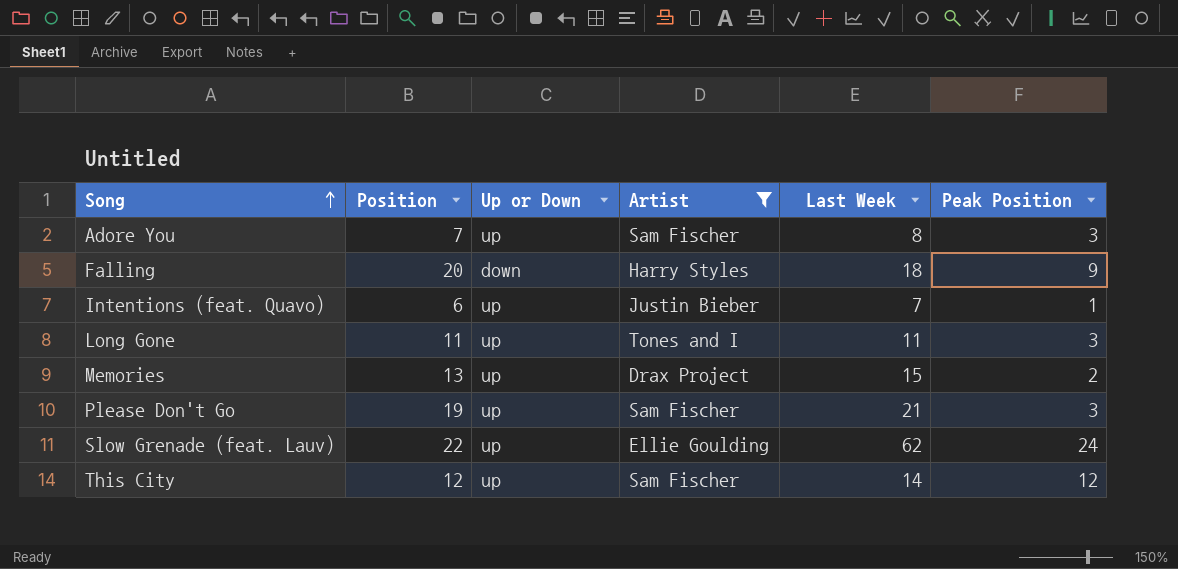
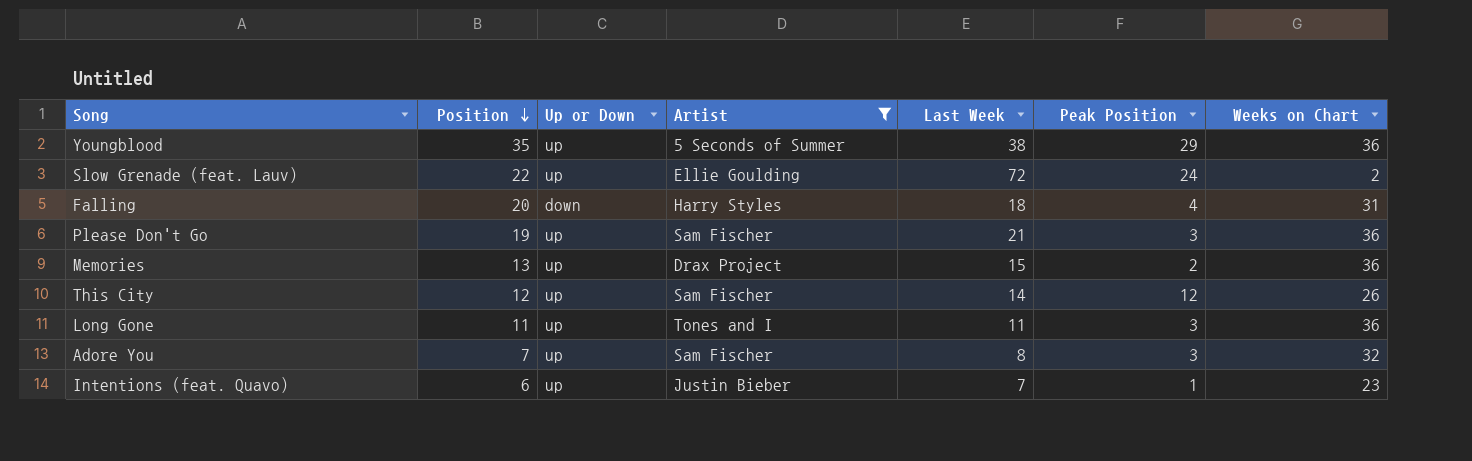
row order: Song ascending -> Position descending
column Weeks on Chart | position: none -> 7
row Youngblood: none -> 35 | up | 5 Seconds of Summer | 38 | 29 | 36
Slow Grenade (feat. Lauv) | Last Week: 62 -> 72
Falling | Peak Position: 9 -> 4

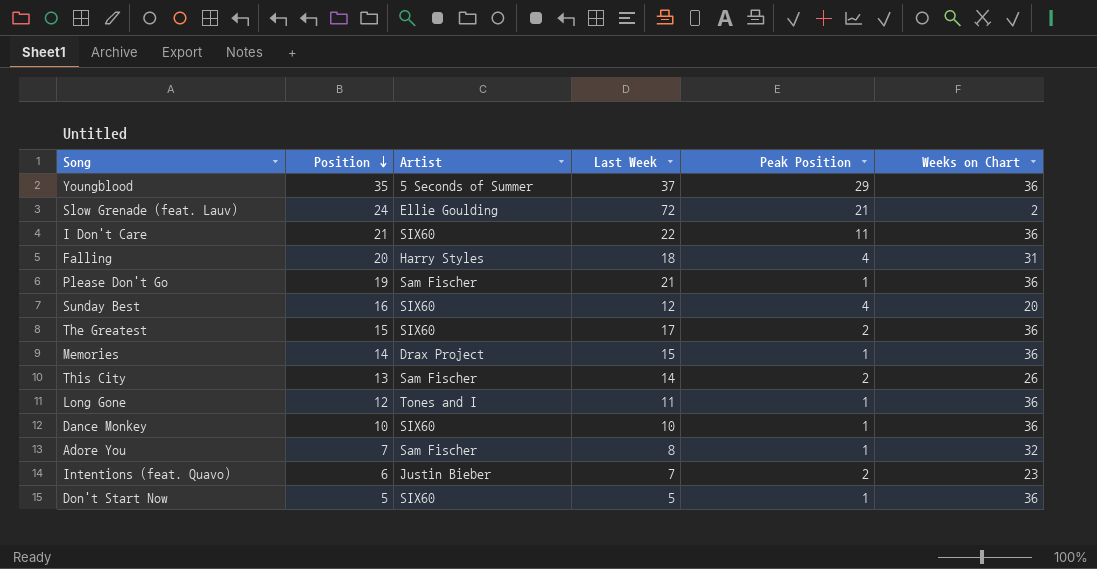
filter: Artist != SIX60 -> none
column Up or Down | position: 3 -> none
Youngblood | Last Week: 38 -> 37
Slow Grenade (feat. Lauv) | Position: 22 -> 24
Slow Grenade (feat. Lauv) | Peak Position: 24 -> 21
Please Don't Go | Peak Position: 3 -> 1
Memories | Position: 13 -> 14
Memories | Peak Position: 2 -> 1
This City | Position: 12 -> 13
This City | Peak Position: 12 -> 2
Long Gone | Position: 11 -> 12
Long Gone | Peak Position: 3 -> 1
Adore You | Peak Position: 3 -> 1
Intentions (feat. Quavo) | Peak Position: 1 -> 2

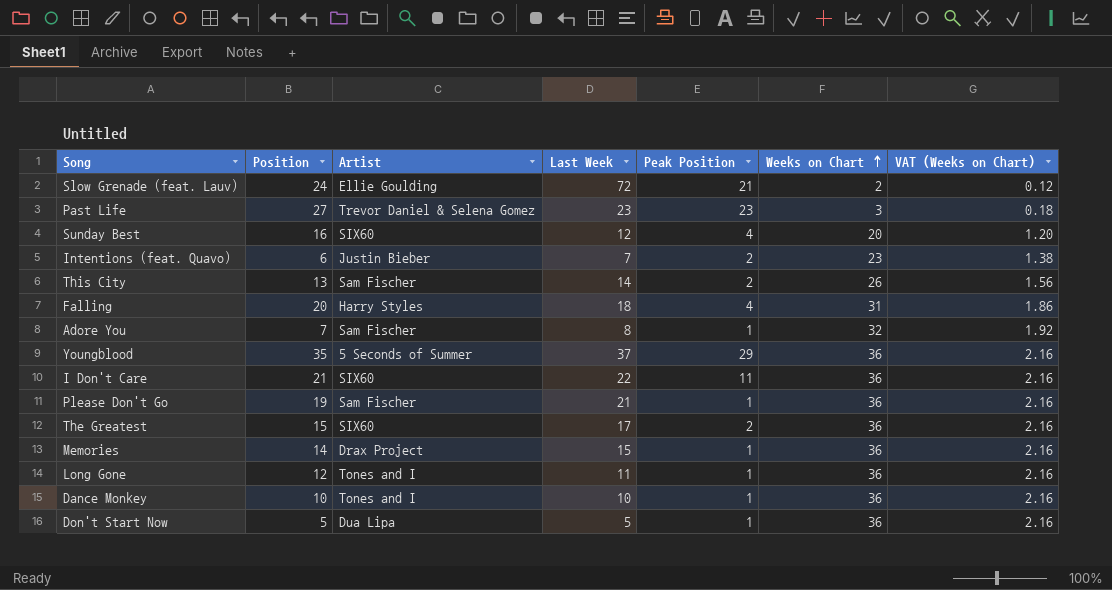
row order: Position descending -> Weeks on Chart ascending
column VAT (Weeks on Chart) | formula: none -> [Weeks on Chart] * 0.06
row Past Life: none -> 27 | Trevor Daniel & Selena Gomez | 23 | 23 | 3 | 0.18
Dance Monkey | Artist: SIX60 -> Tones and I
Don't Start Now | Artist: SIX60 -> Dua Lipa

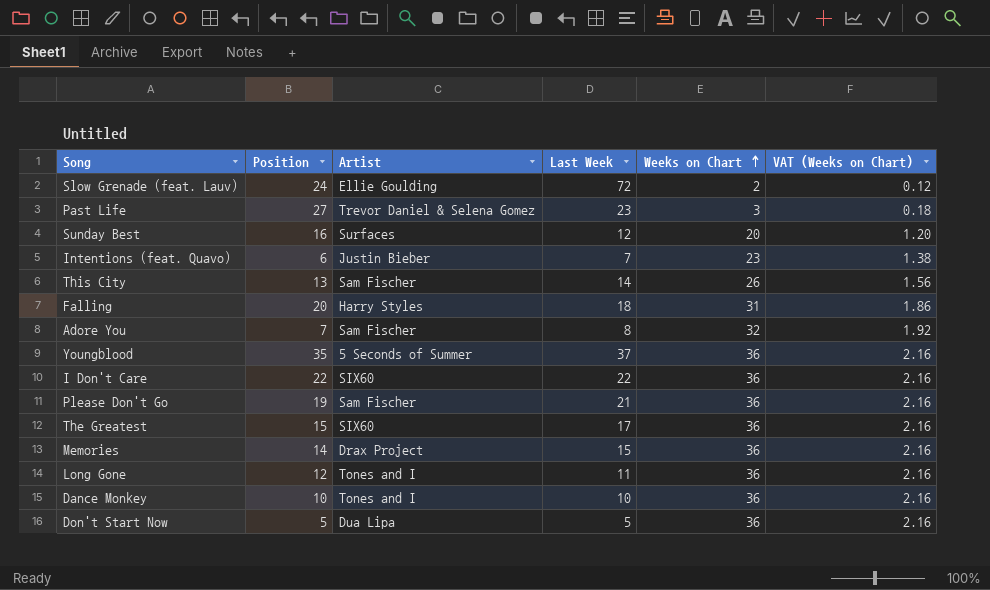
column Peak Position | position: 5 -> none
Sunday Best | Artist: SIX60 -> Surfaces
I Don't Care | Position: 21 -> 22

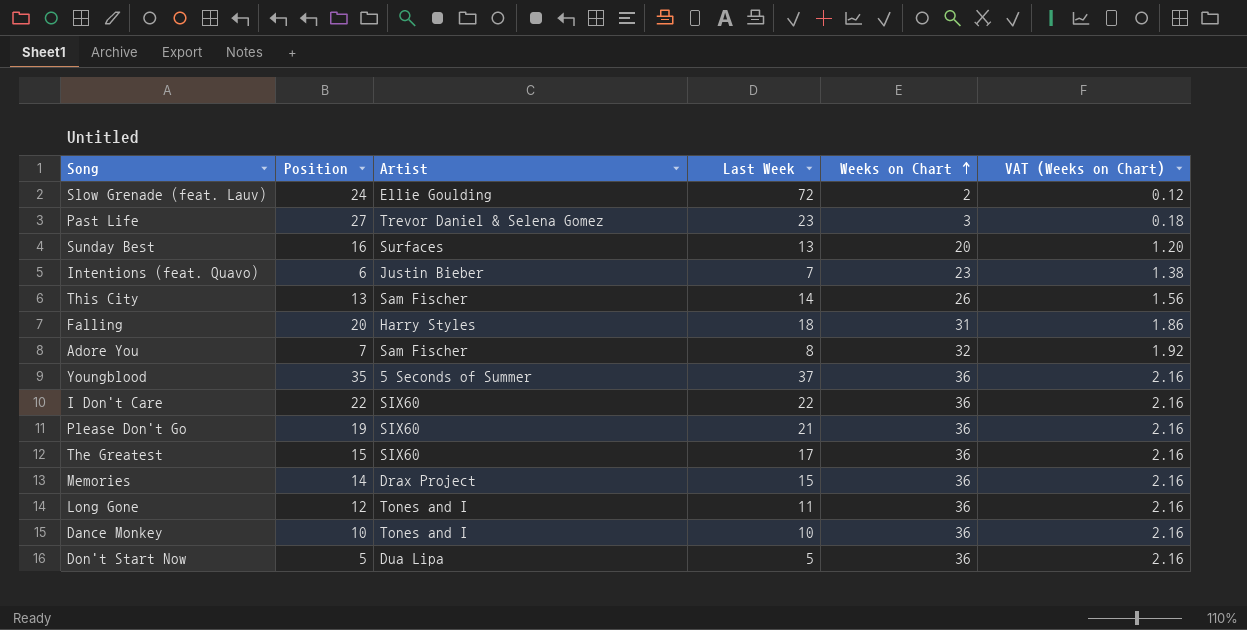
Sunday Best | Last Week: 12 -> 13
Please Don't Go | Artist: Sam Fischer -> SIX60

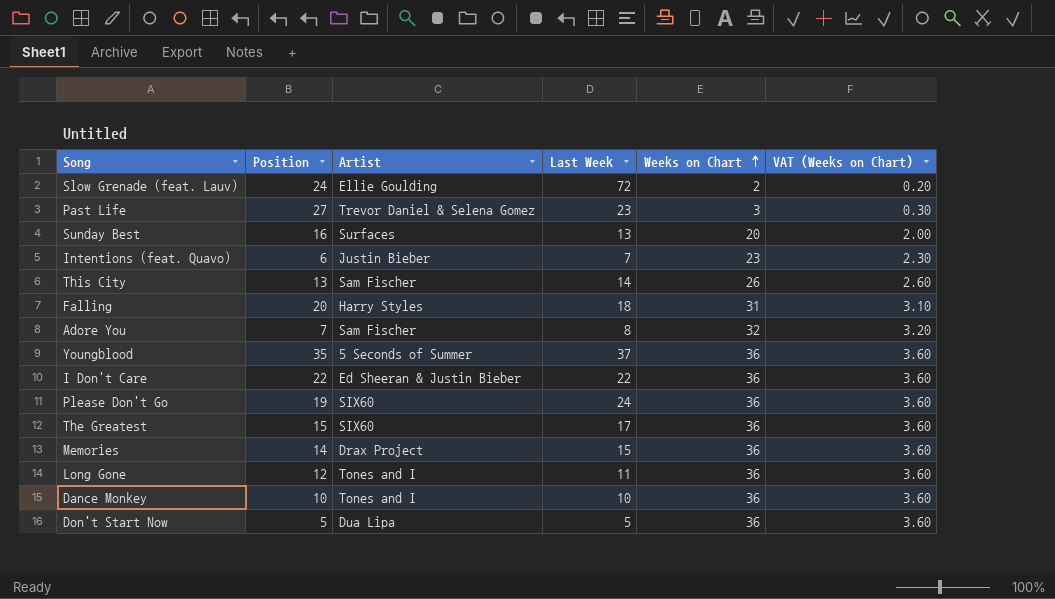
column VAT (Weeks on Chart) | formula: [Weeks on Chart] * 0.06 -> [Weeks on Chart] * 0.1
I Don't Care | Artist: SIX60 -> Ed Sheeran & Justin Bieber
Please Don't Go | Last Week: 21 -> 24

